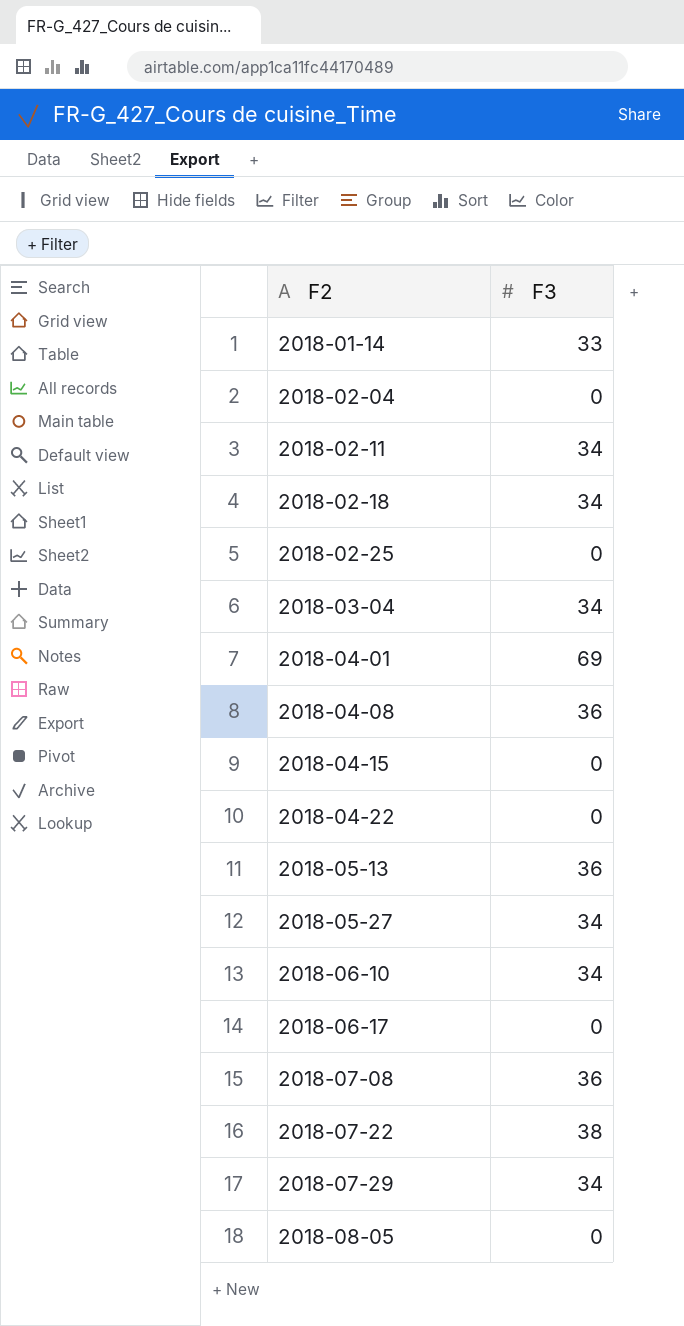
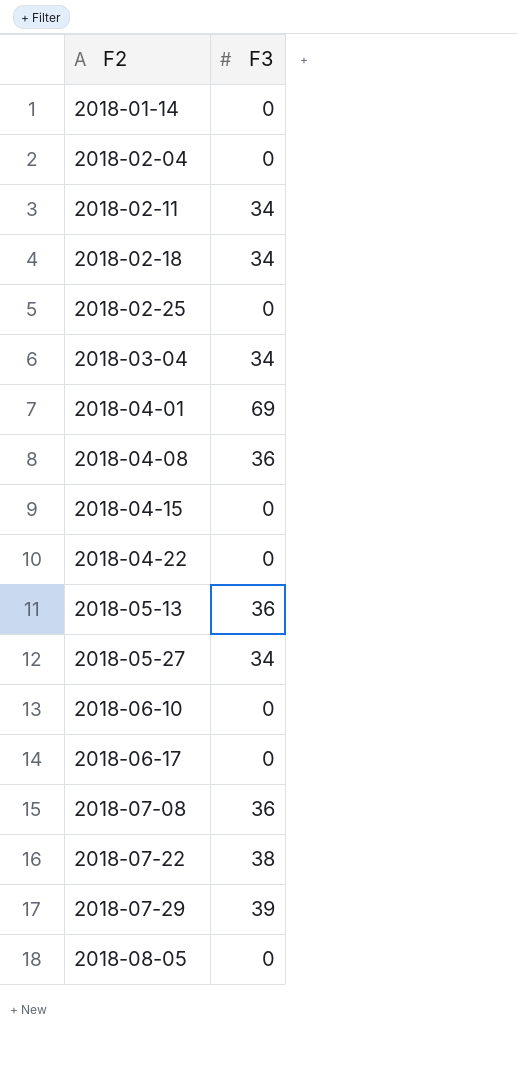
2018-01-14 | F3: 33 -> 0
2018-06-10 | F3: 34 -> 0
2018-07-29 | F3: 34 -> 39

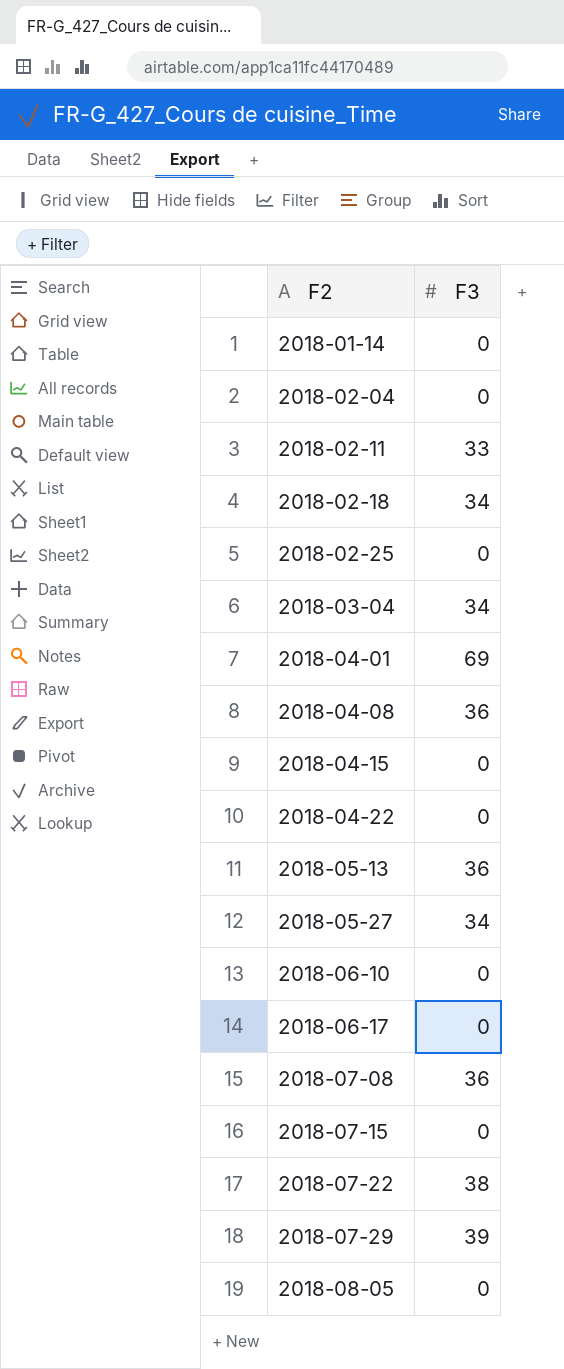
2018-02-11 | F3: 34 -> 33
row 2018-07-15: none -> 0

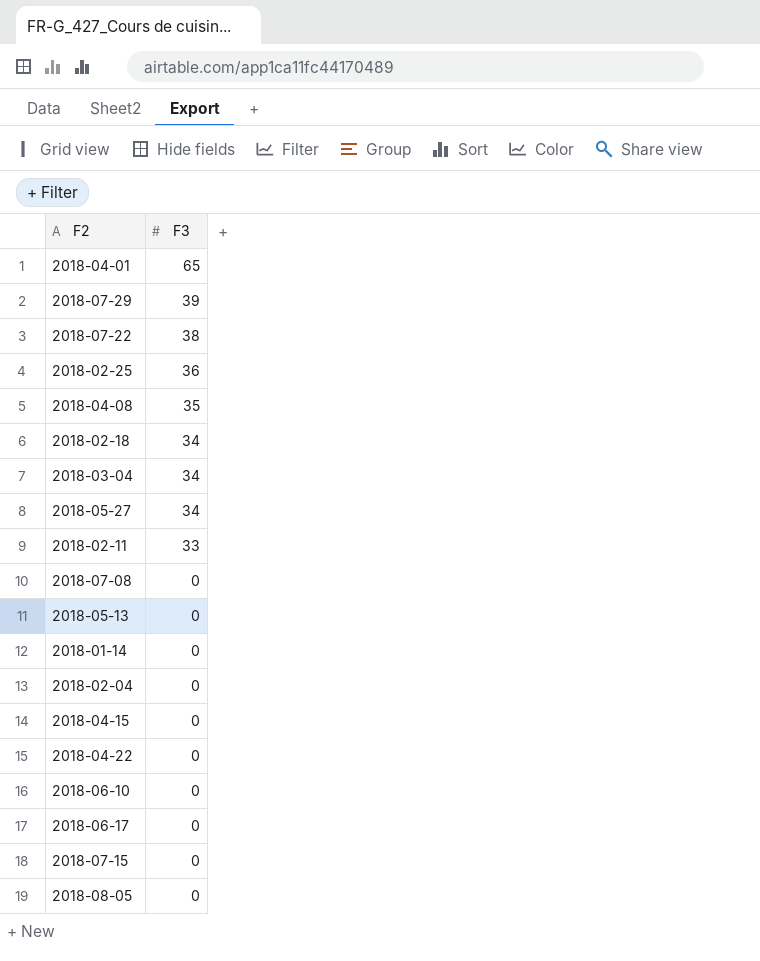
row order: F2 ascending -> F3 descending
2018-04-01 | F3: 69 -> 65
2018-02-25 | F3: 0 -> 36
2018-04-08 | F3: 36 -> 35
2018-07-08 | F3: 36 -> 0
2018-05-13 | F3: 36 -> 0

